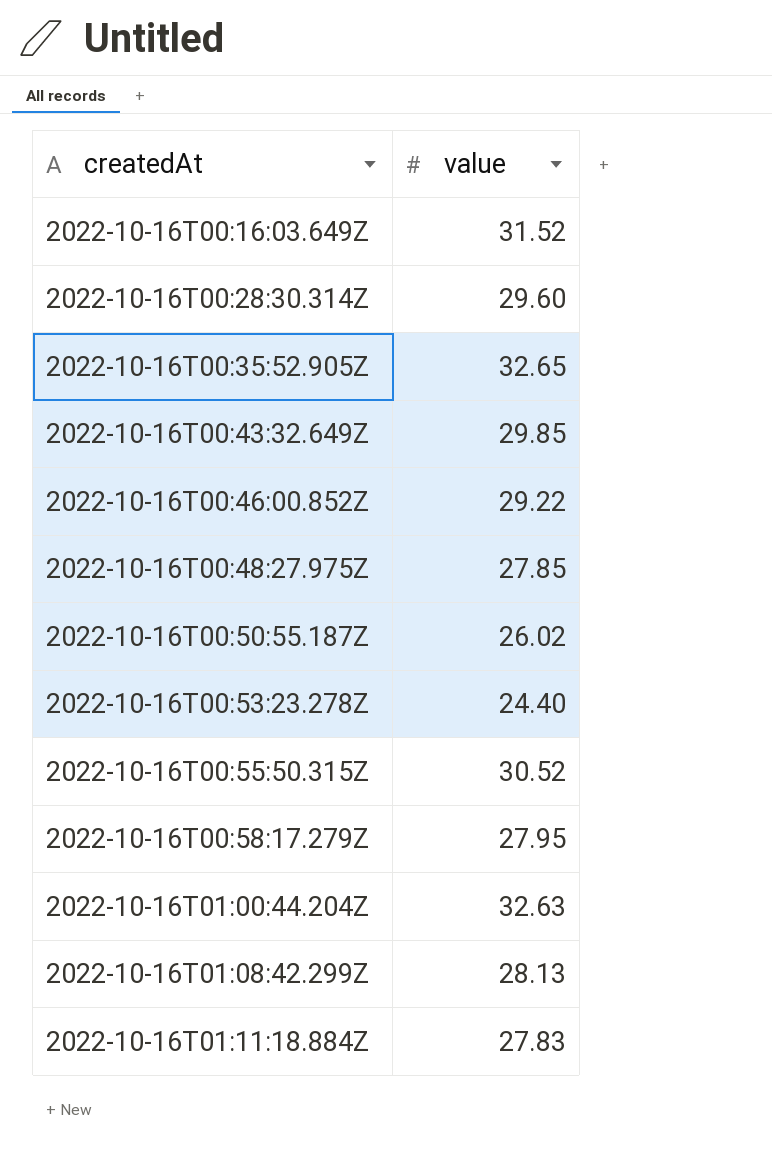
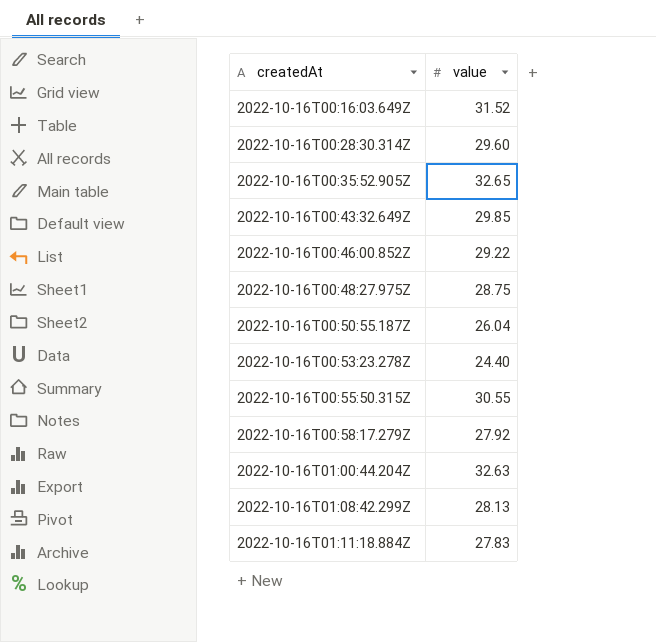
2022-10-16T00:48:27.975Z | value: 27.85 -> 28.75
2022-10-16T00:50:55.187Z | value: 26.02 -> 26.04
2022-10-16T00:55:50.315Z | value: 30.52 -> 30.55
2022-10-16T00:58:17.279Z | value: 27.95 -> 27.92

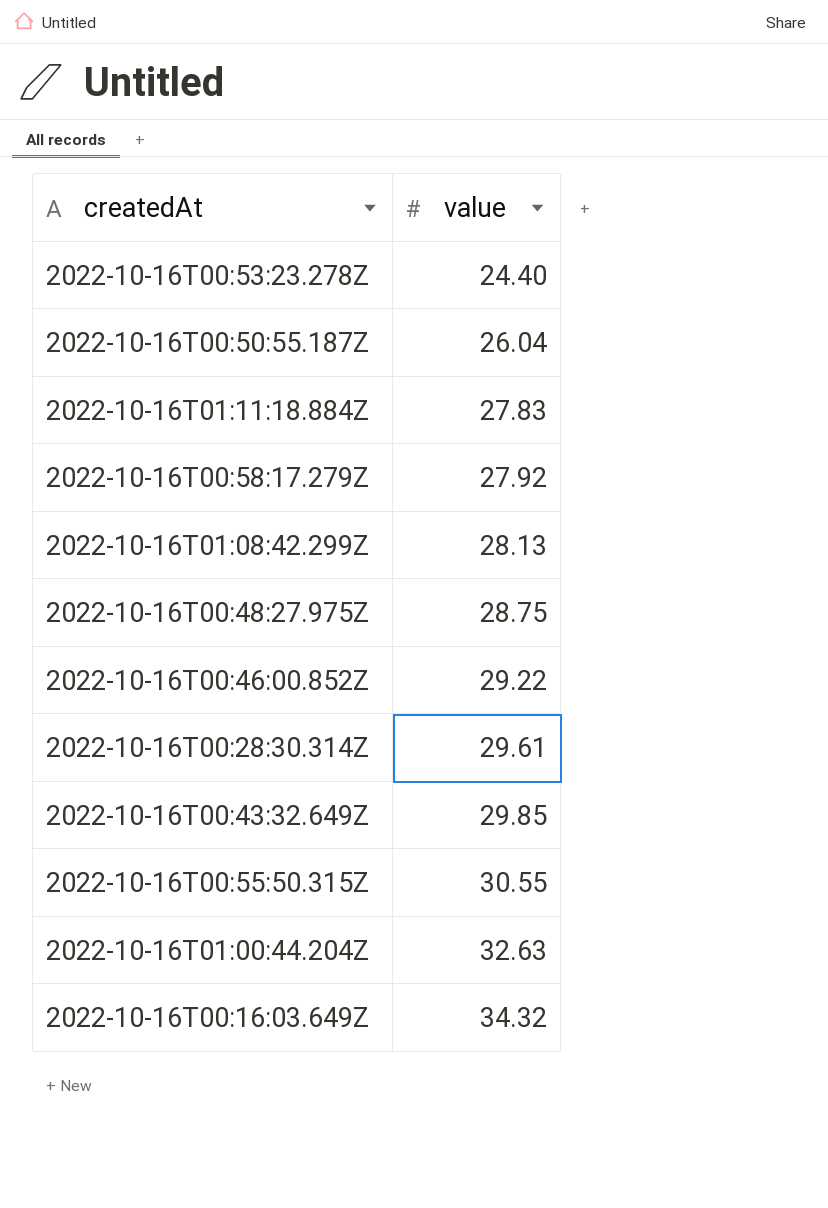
row order: createdAt ascending -> value ascending
row 2022-10-16T00:35:52.905Z: 32.65 -> none
2022-10-16T00:28:30.314Z | value: 29.60 -> 29.61
2022-10-16T00:16:03.649Z | value: 31.52 -> 34.32

